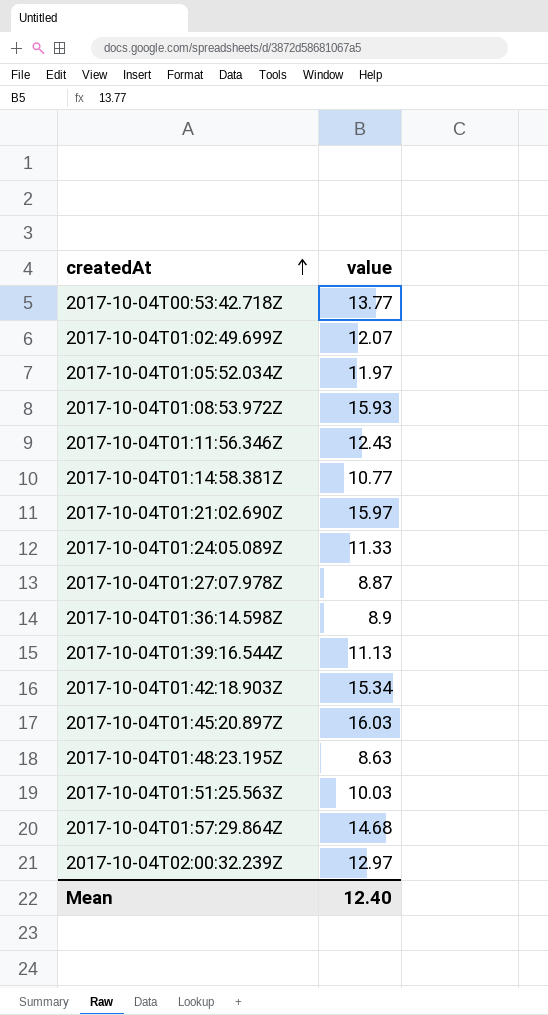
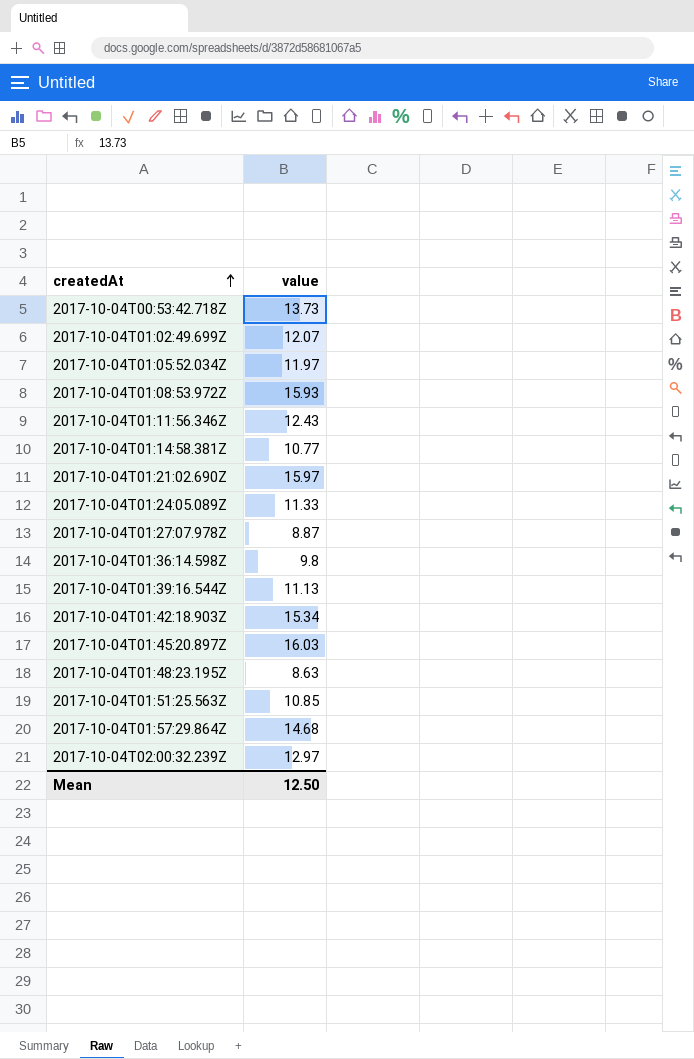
2017-10-04T00:53:42.718Z | value: 13.77 -> 13.73
2017-10-04T01:36:14.598Z | value: 8.9 -> 9.8
2017-10-04T01:51:25.563Z | value: 10.03 -> 10.85
Mean | value: 12.40 -> 12.50

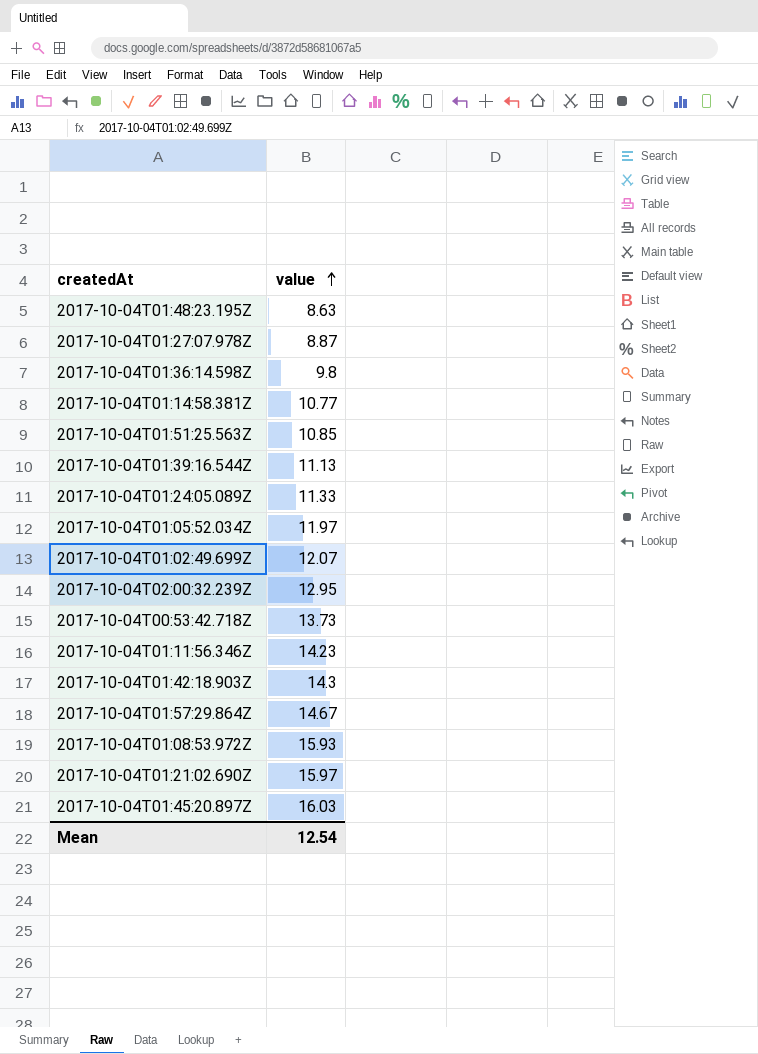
row order: createdAt ascending -> value ascending
2017-10-04T02:00:32.239Z | value: 12.97 -> 12.95
2017-10-04T01:11:56.346Z | value: 12.43 -> 14.23
2017-10-04T01:42:18.903Z | value: 15.34 -> 14.3
2017-10-04T01:57:29.864Z | value: 14.68 -> 14.67
Mean | value: 12.50 -> 12.54

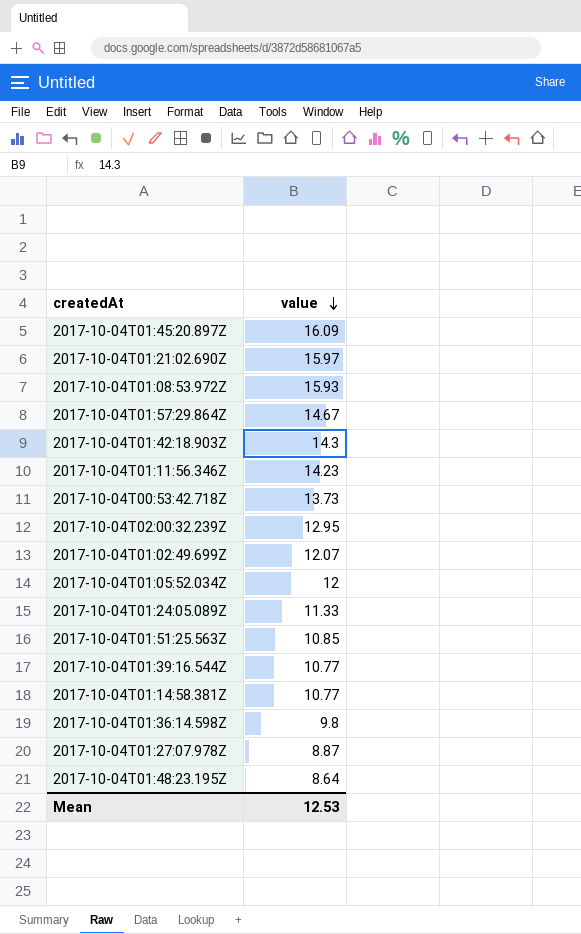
row order: value ascending -> value descending
2017-10-04T01:45:20.897Z | value: 16.03 -> 16.09
2017-10-04T01:05:52.034Z | value: 11.97 -> 12
2017-10-04T01:39:16.544Z | value: 11.13 -> 10.77
2017-10-04T01:48:23.195Z | value: 8.63 -> 8.64
Mean | value: 12.54 -> 12.53

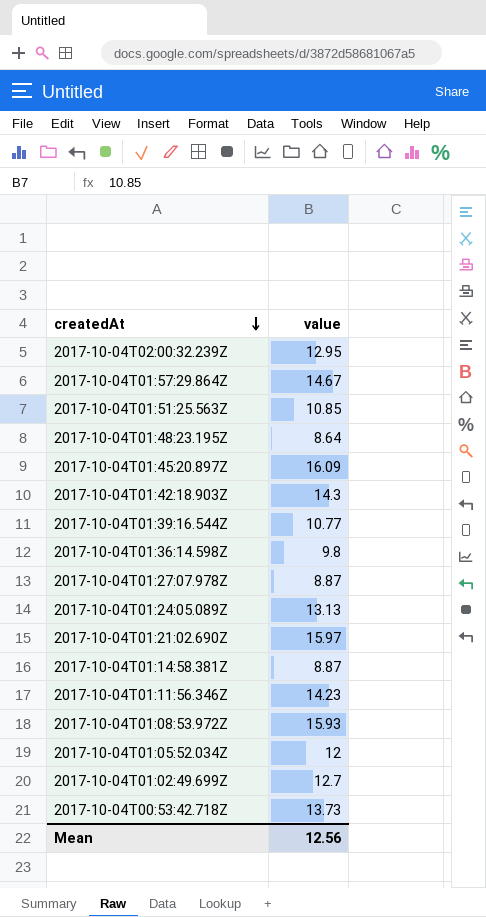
row order: value descending -> createdAt descending
2017-10-04T01:24:05.089Z | value: 11.33 -> 13.13
2017-10-04T01:14:58.381Z | value: 10.77 -> 8.87
2017-10-04T01:02:49.699Z | value: 12.07 -> 12.7
Mean | value: 12.53 -> 12.56

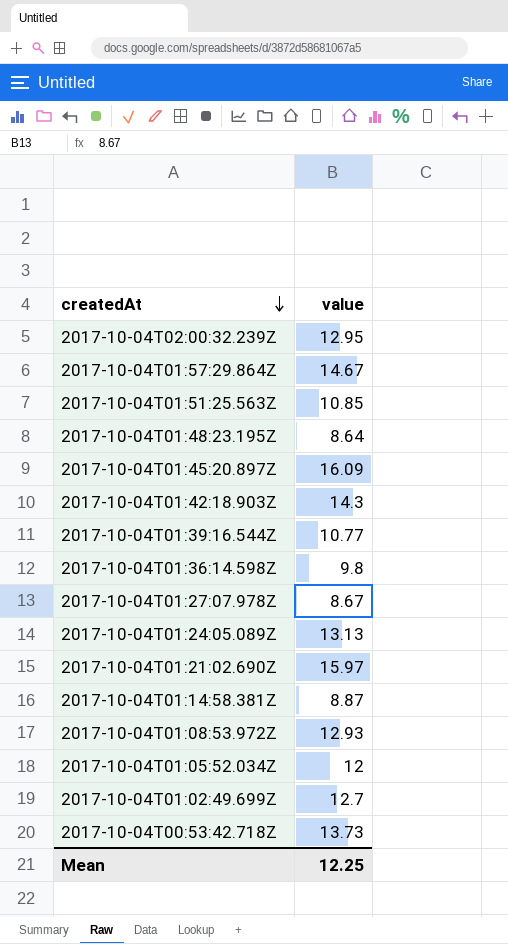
row 2017-10-04T01:11:56.346Z: 14.23 -> none
2017-10-04T01:27:07.978Z | value: 8.87 -> 8.67
2017-10-04T01:08:53.972Z | value: 15.93 -> 12.93
Mean | value: 12.56 -> 12.25

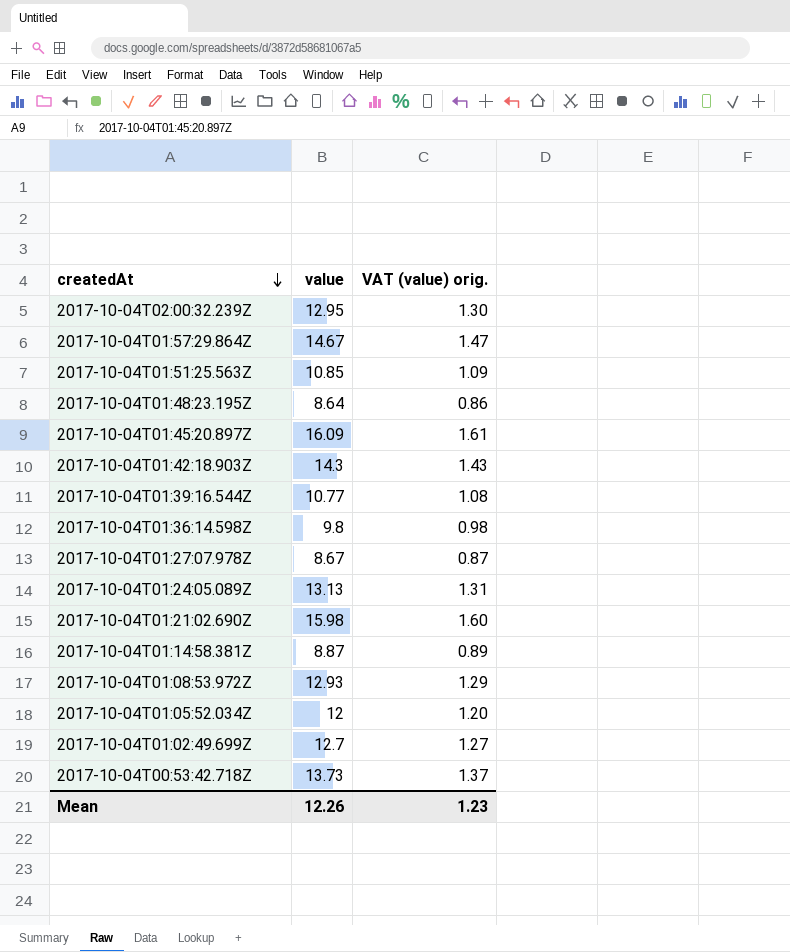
column VAT (value) orig. | formula: none -> [value] * 0.1
2017-10-04T01:21:02.690Z | value: 15.97 -> 15.98
Mean | value: 12.25 -> 12.26

